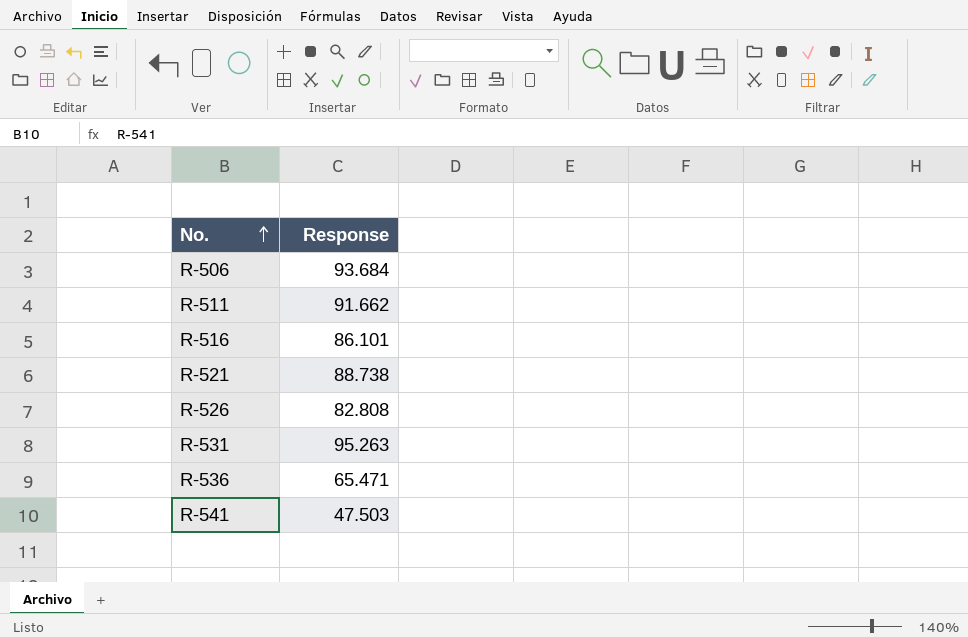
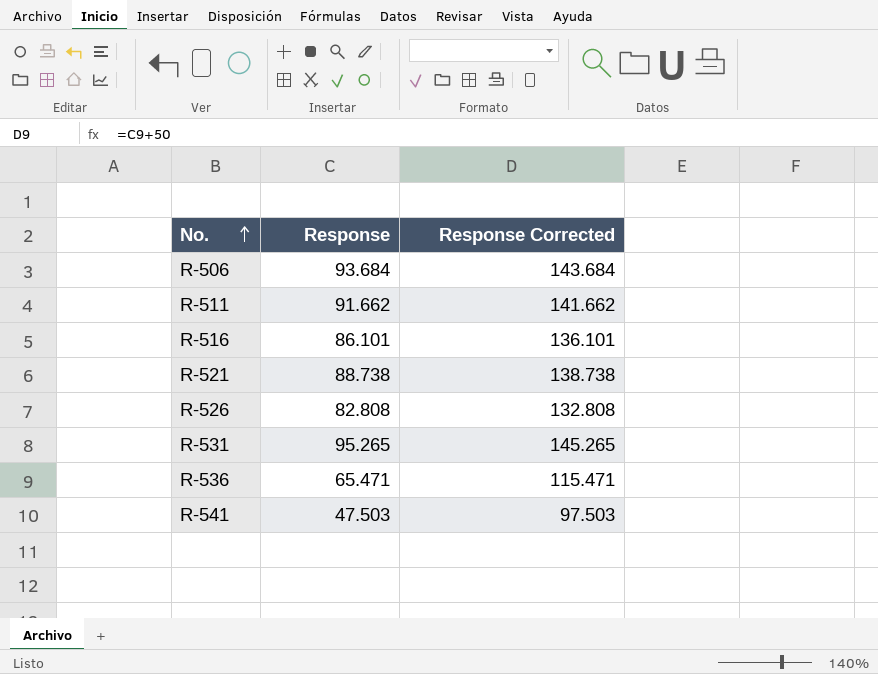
column Response Corrected | formula: none -> [Response] + 50
R-531 | Response: 95.263 -> 95.265

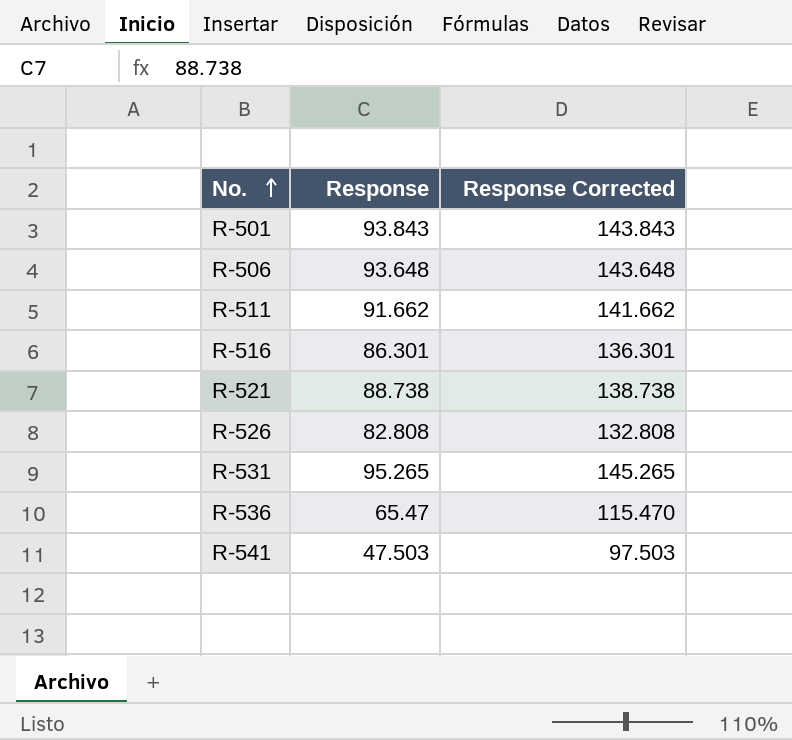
row R-501: none -> 93.843 | 143.843
R-506 | Response: 93.684 -> 93.648
R-506 | Response Corrected: 143.684 -> 143.648
R-516 | Response: 86.101 -> 86.301
R-516 | Response Corrected: 136.101 -> 136.301
R-536 | Response: 65.471 -> 65.47
R-536 | Response Corrected: 115.471 -> 115.470

